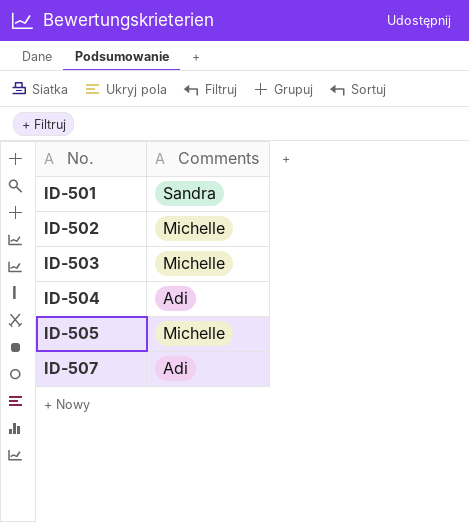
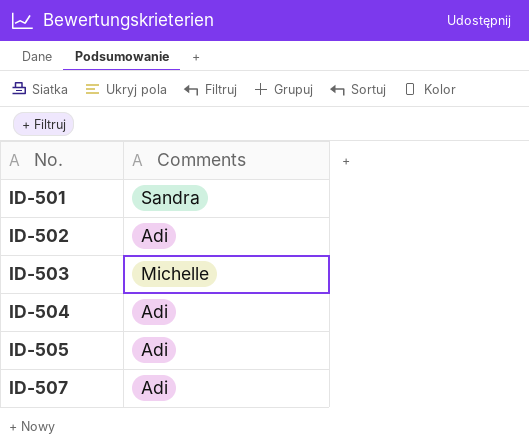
ID-502 | Comments: Michelle -> Adi
ID-505 | Comments: Michelle -> Adi

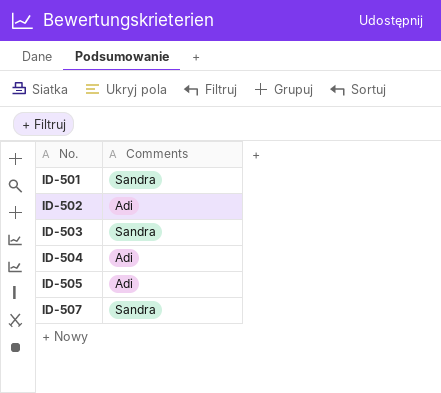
ID-503 | Comments: Michelle -> Sandra
ID-507 | Comments: Adi -> Sandra

